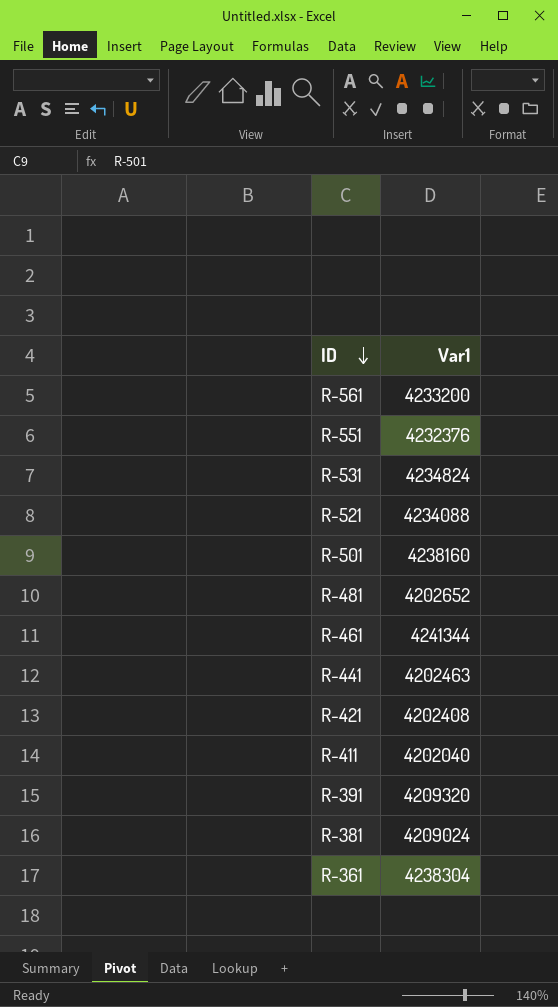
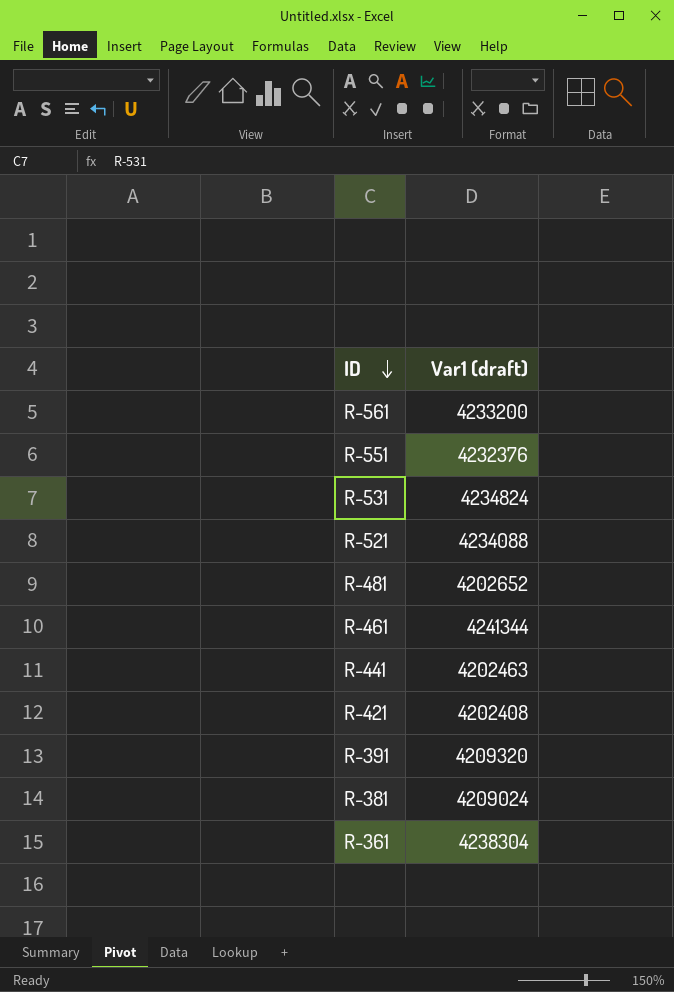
column name: Var1 -> Var1 (draft)
row R-501: 4238160 -> none
row R-411: 4202040 -> none

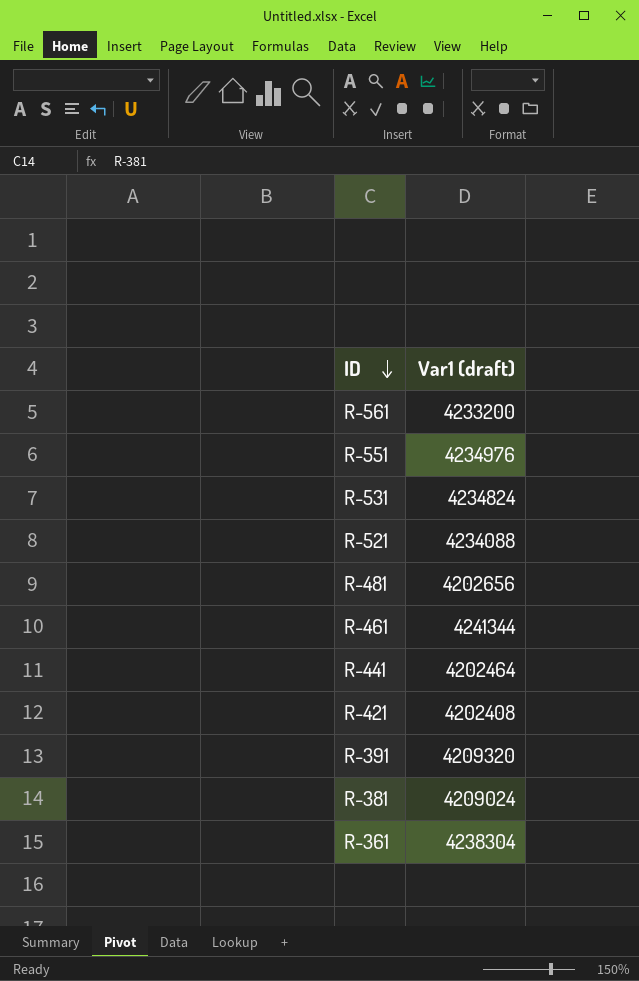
R-551 | Var1 (draft): 4232376 -> 4234976
R-481 | Var1 (draft): 4202652 -> 4202656
R-441 | Var1 (draft): 4202463 -> 4202464

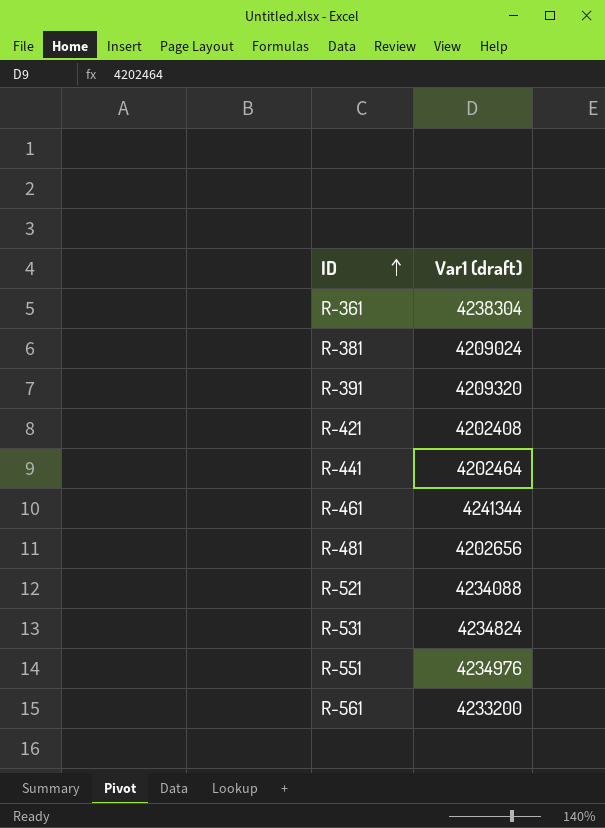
row order: ID descending -> ID ascending

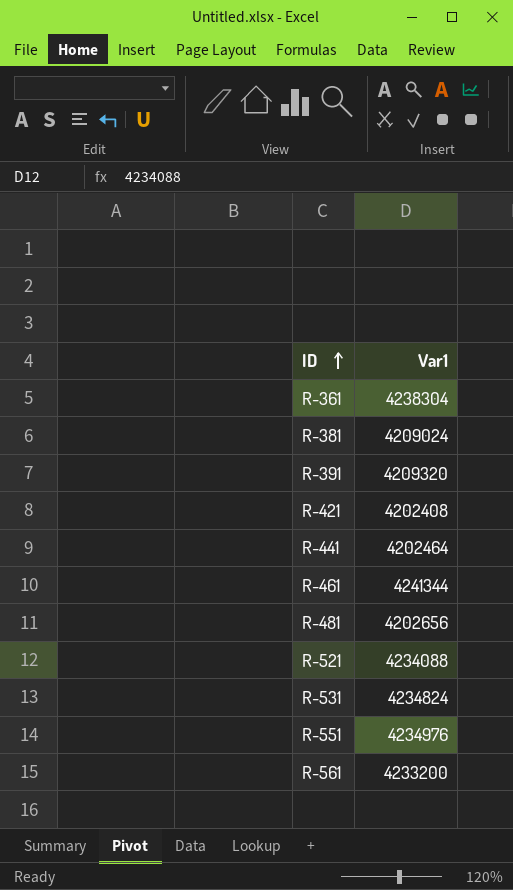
column name: Var1 (draft) -> Var1

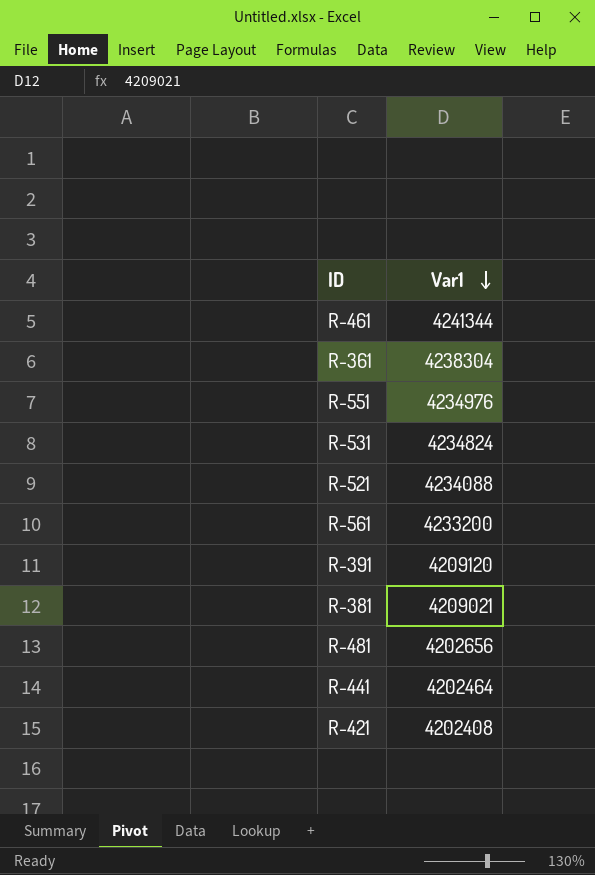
row order: ID ascending -> Var1 descending
R-391 | Var1: 4209320 -> 4209120
R-381 | Var1: 4209024 -> 4209021

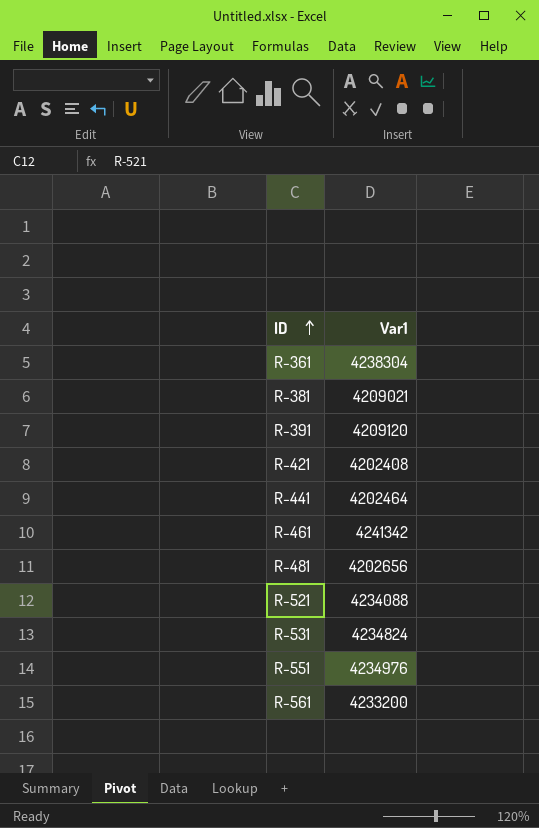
row order: Var1 descending -> ID ascending
R-461 | Var1: 4241344 -> 4241342

